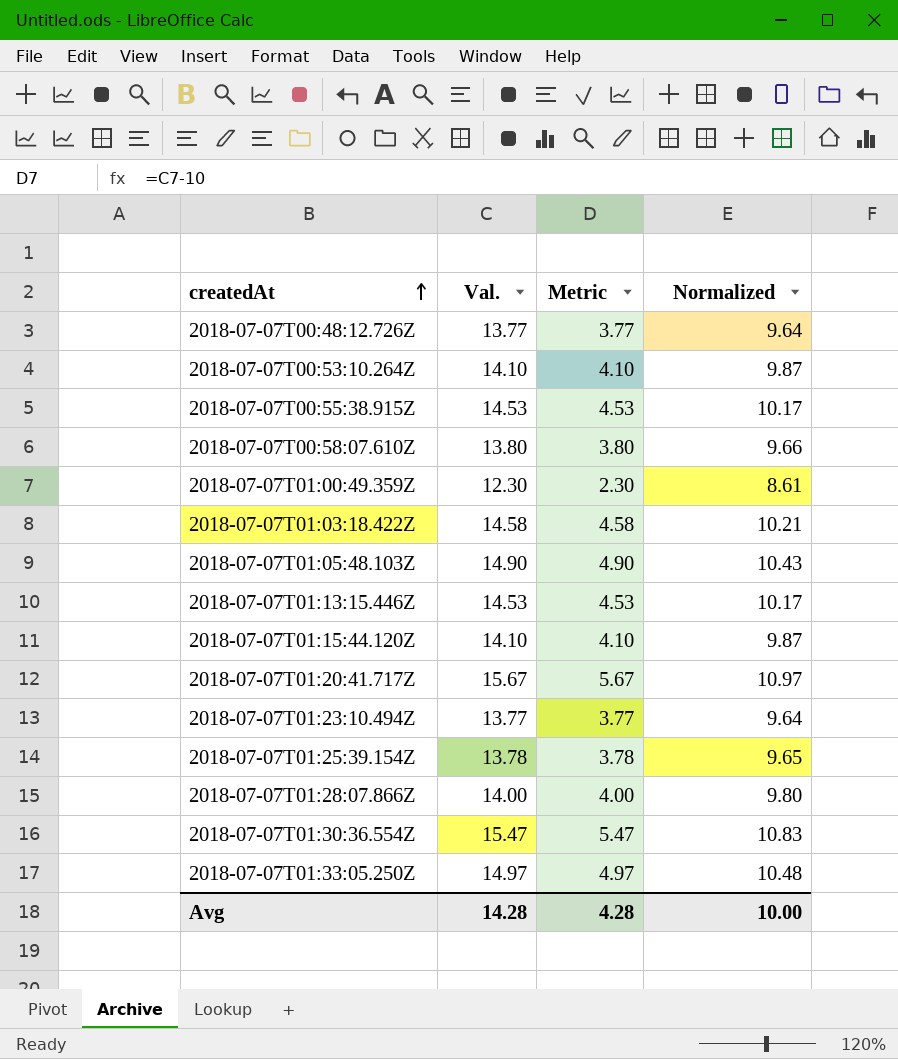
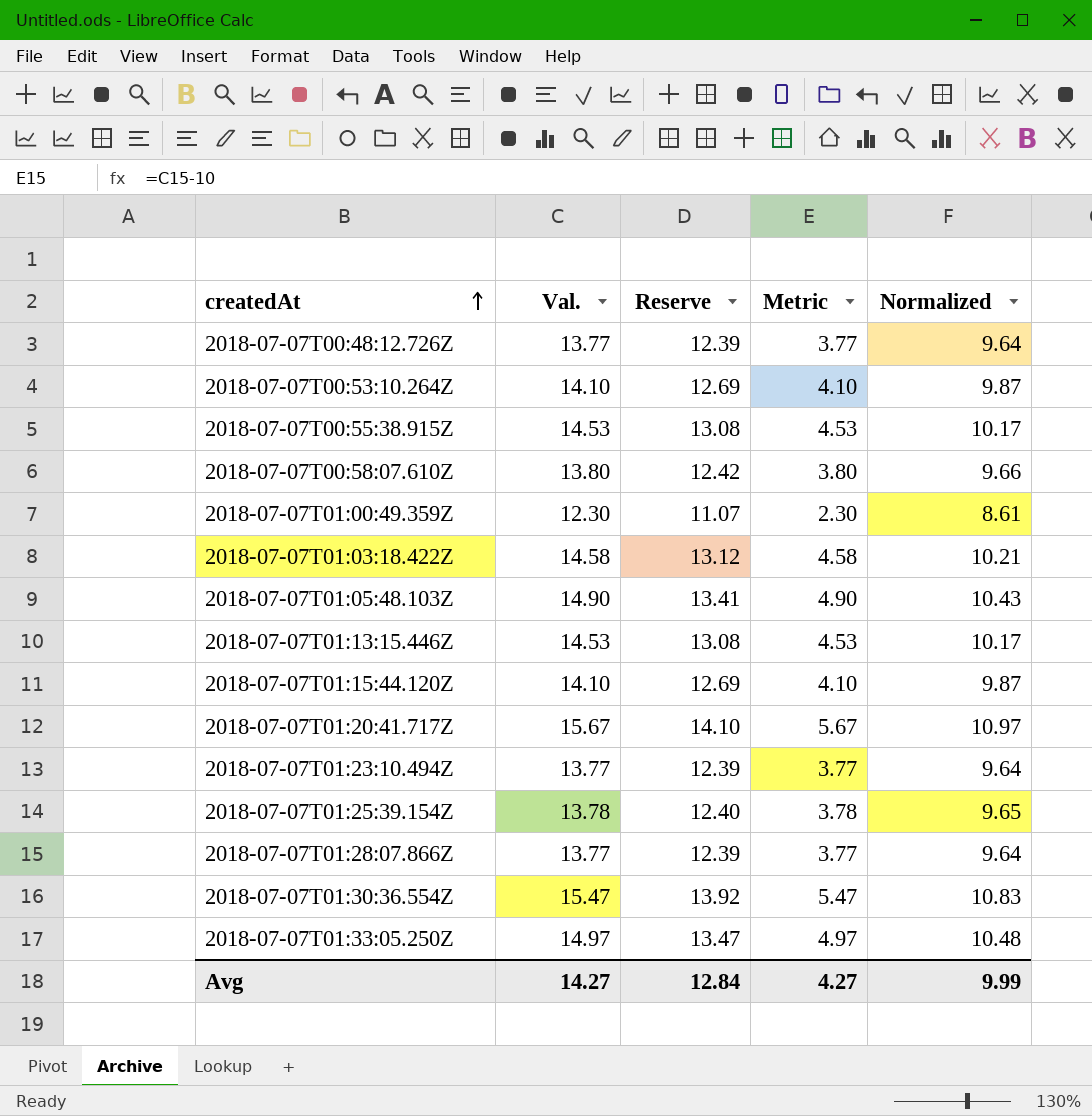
column Reserve | formula: none -> [Val.] * 0.9
2018-07-07T01:28:07.866Z | Val.: 14.00 -> 13.77
2018-07-07T01:28:07.866Z | Metric: 4.00 -> 3.77
2018-07-07T01:28:07.866Z | Normalized: 9.80 -> 9.64
Avg | Val.: 14.28 -> 14.27
Avg | Metric: 4.28 -> 4.27
Avg | Normalized: 10.00 -> 9.99

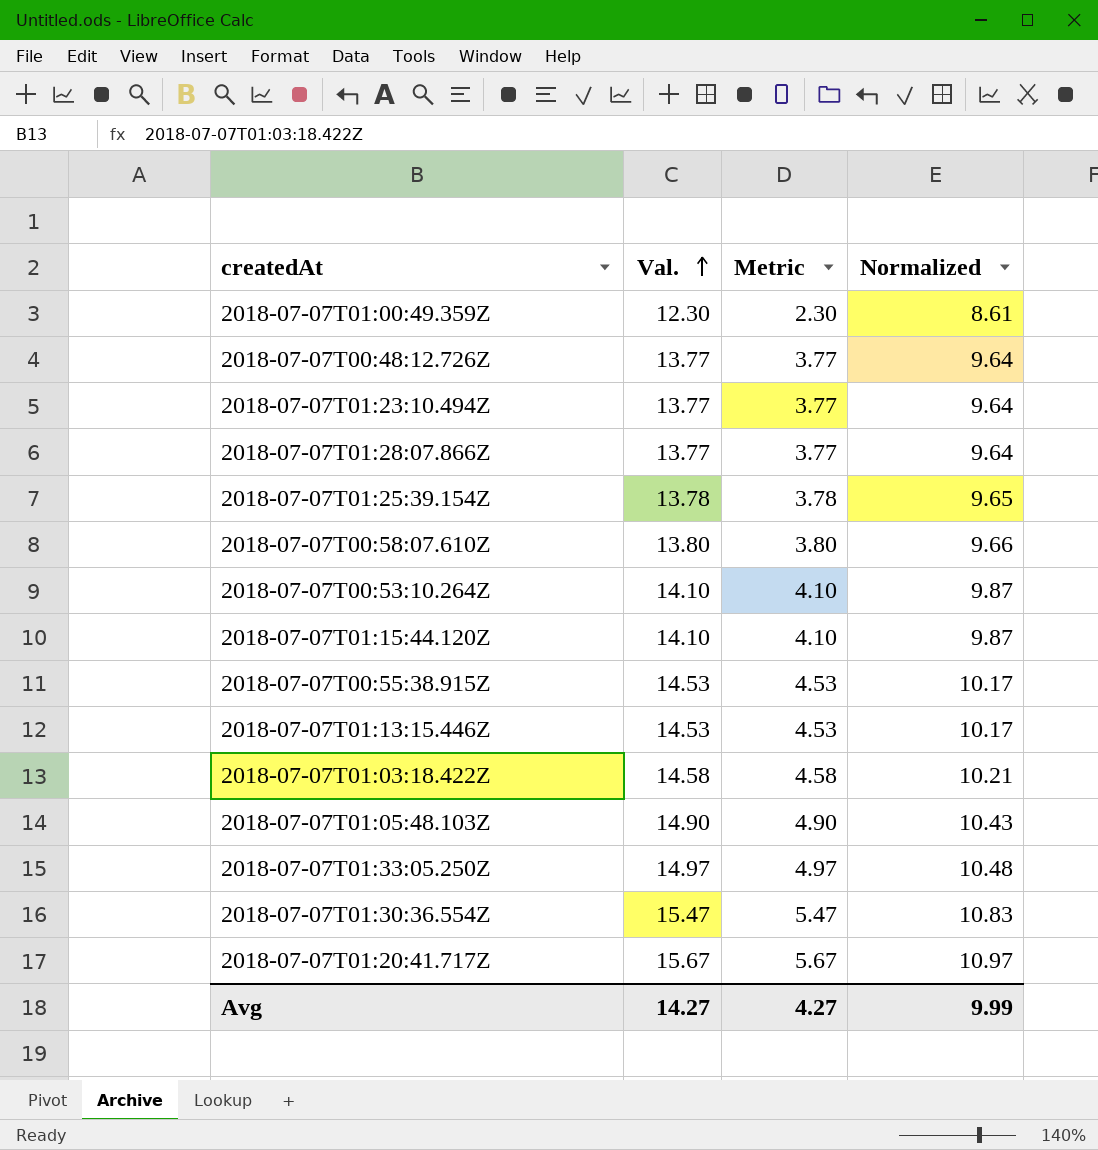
row order: createdAt ascending -> Val. ascending
column Reserve | formula: [Val.] * 0.9 -> none

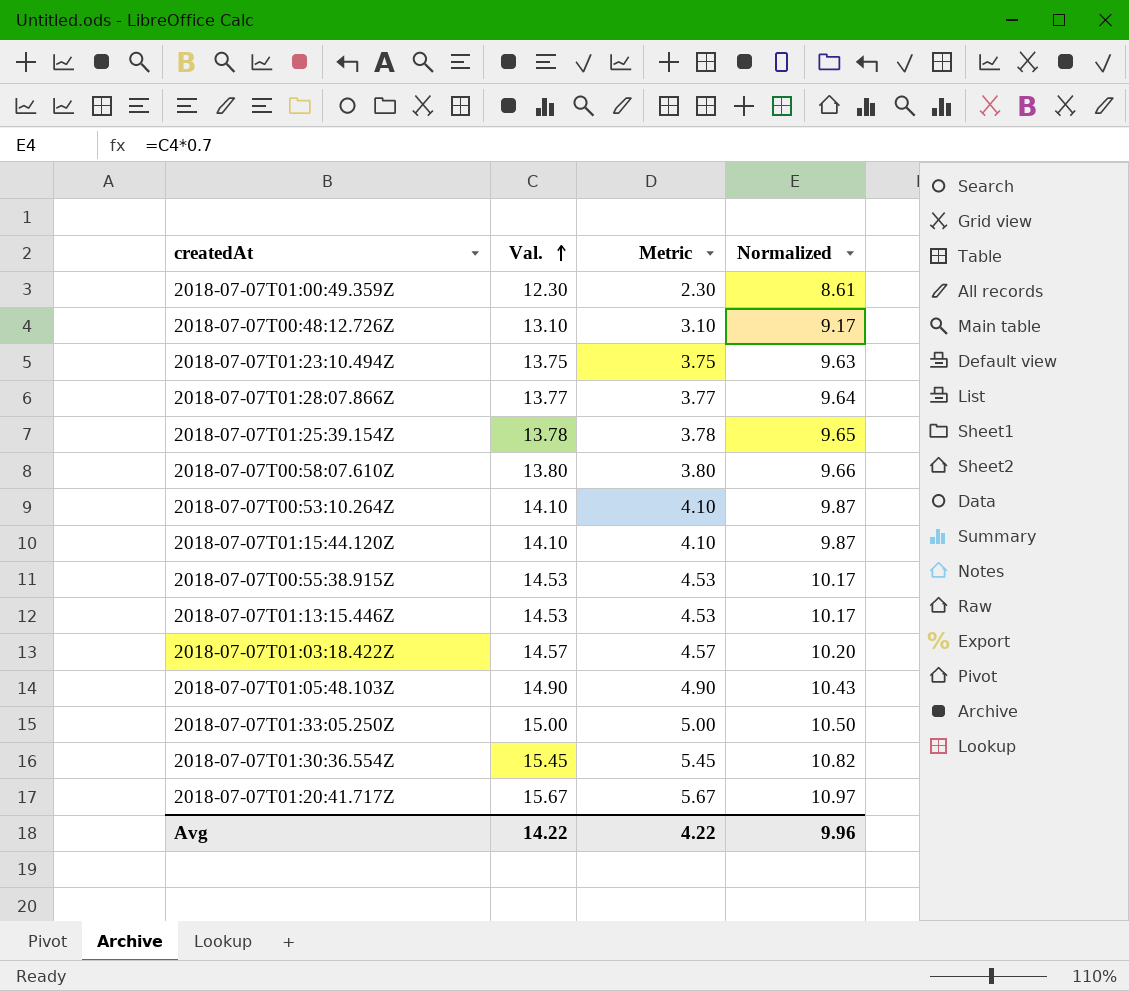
2018-07-07T00:48:12.726Z | Val.: 13.77 -> 13.10
2018-07-07T00:48:12.726Z | Metric: 3.77 -> 3.10
2018-07-07T00:48:12.726Z | Normalized: 9.64 -> 9.17
2018-07-07T01:23:10.494Z | Val.: 13.77 -> 13.75
2018-07-07T01:23:10.494Z | Metric: 3.77 -> 3.75
2018-07-07T01:23:10.494Z | Normalized: 9.64 -> 9.63
2018-07-07T01:03:18.422Z | Val.: 14.58 -> 14.57
2018-07-07T01:03:18.422Z | Metric: 4.58 -> 4.57
2018-07-07T01:03:18.422Z | Normalized: 10.21 -> 10.20
2018-07-07T01:33:05.250Z | Val.: 14.97 -> 15.00
2018-07-07T01:33:05.250Z | Metric: 4.97 -> 5.00
2018-07-07T01:33:05.250Z | Normalized: 10.48 -> 10.50
2018-07-07T01:30:36.554Z | Val.: 15.47 -> 15.45
2018-07-07T01:30:36.554Z | Metric: 5.47 -> 5.45
2018-07-07T01:30:36.554Z | Normalized: 10.83 -> 10.82
Avg | Val.: 14.27 -> 14.22
Avg | Metric: 4.27 -> 4.22
Avg | Normalized: 9.99 -> 9.96

